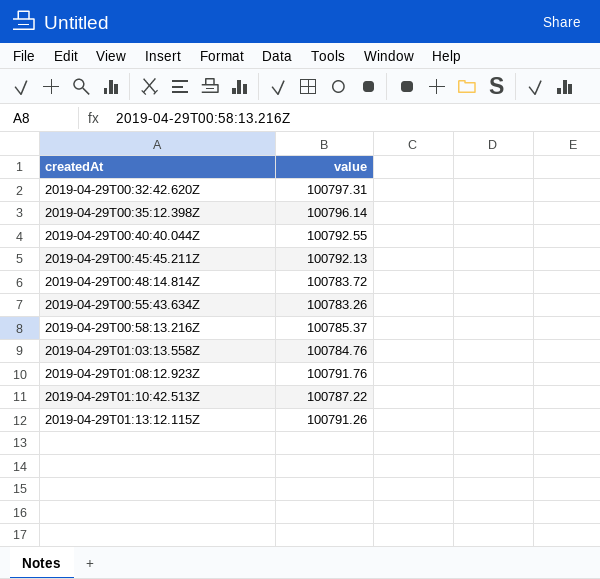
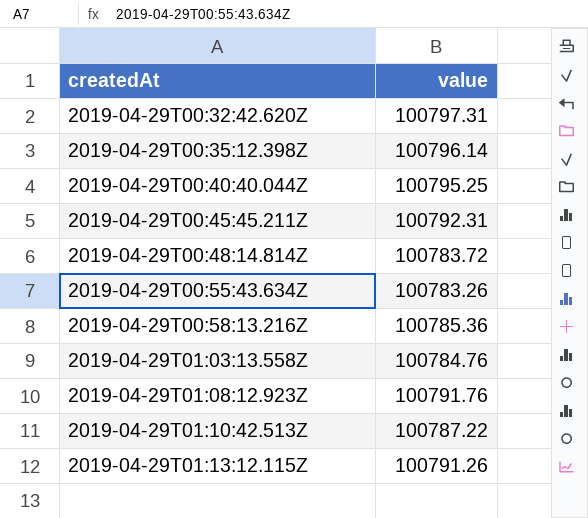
2019-04-29T00:40:40.044Z | value: 100792.55 -> 100795.25
2019-04-29T00:45:45.211Z | value: 100792.13 -> 100792.31
2019-04-29T00:58:13.216Z | value: 100785.37 -> 100785.36

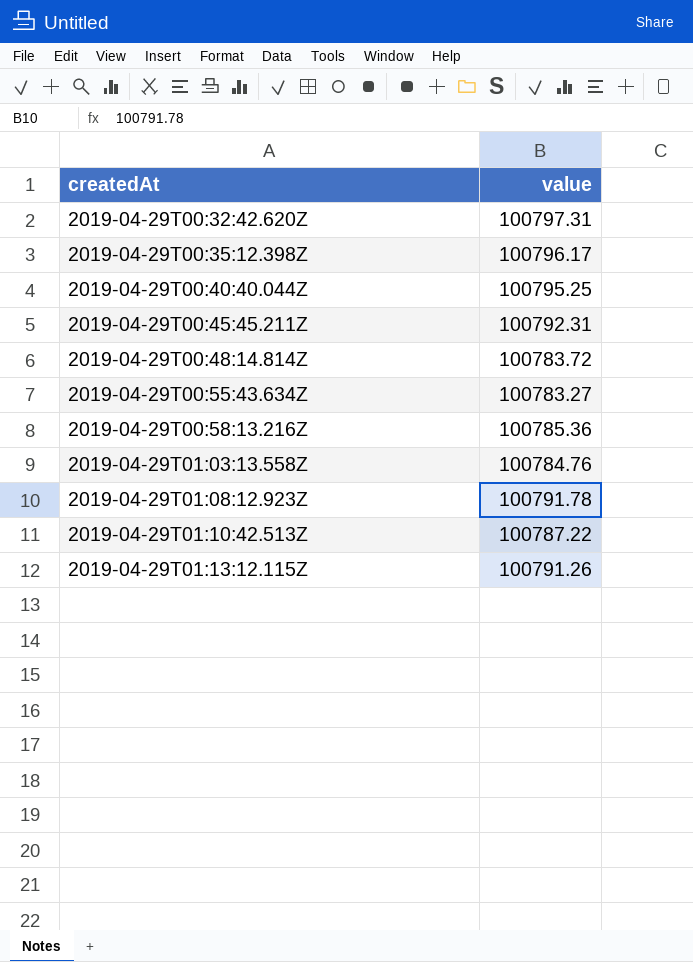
2019-04-29T00:35:12.398Z | value: 100796.14 -> 100796.17
2019-04-29T00:55:43.634Z | value: 100783.26 -> 100783.27
2019-04-29T01:08:12.923Z | value: 100791.76 -> 100791.78

